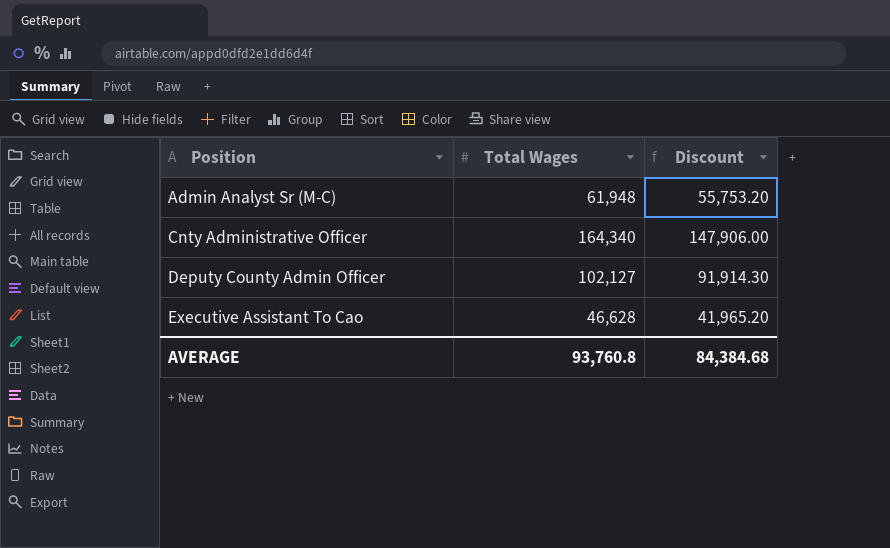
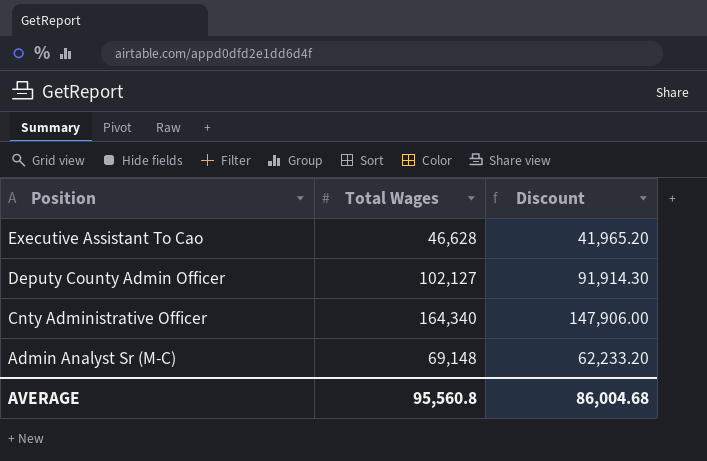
row order: Position ascending -> Position descending
Admin Analyst Sr (M-C) | Total Wages: 61,948 -> 69,148
Admin Analyst Sr (M-C) | Discount: 55,753.20 -> 62,233.20
AVERAGE | Total Wages: 93,760.8 -> 95,560.8
AVERAGE | Discount: 84,384.68 -> 86,004.68

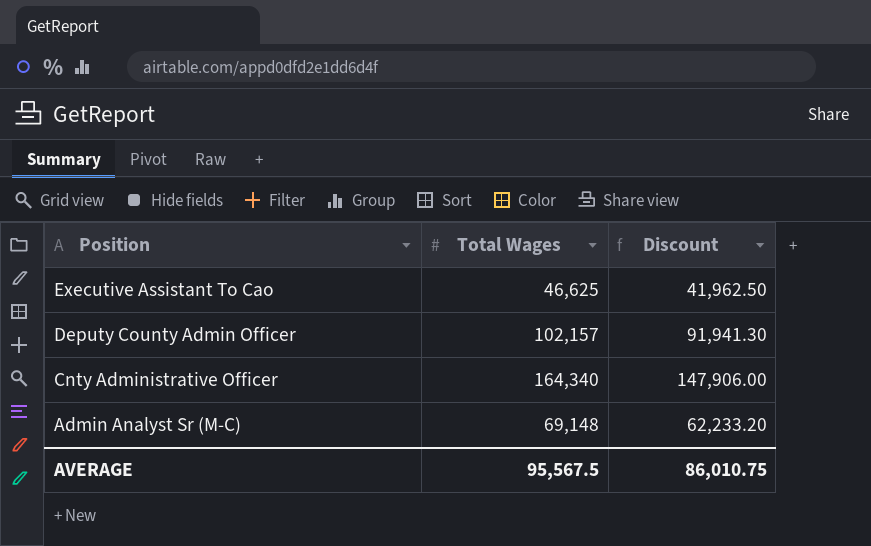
Executive Assistant To Cao | Total Wages: 46,628 -> 46,625
Executive Assistant To Cao | Discount: 41,965.20 -> 41,962.50
Deputy County Admin Officer | Total Wages: 102,127 -> 102,157
Deputy County Admin Officer | Discount: 91,914.30 -> 91,941.30
AVERAGE | Total Wages: 95,560.8 -> 95,567.5
AVERAGE | Discount: 86,004.68 -> 86,010.75

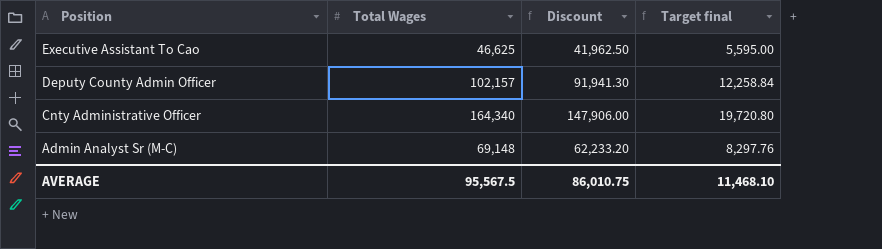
column Target final | formula: none -> [Total Wages] * 0.12

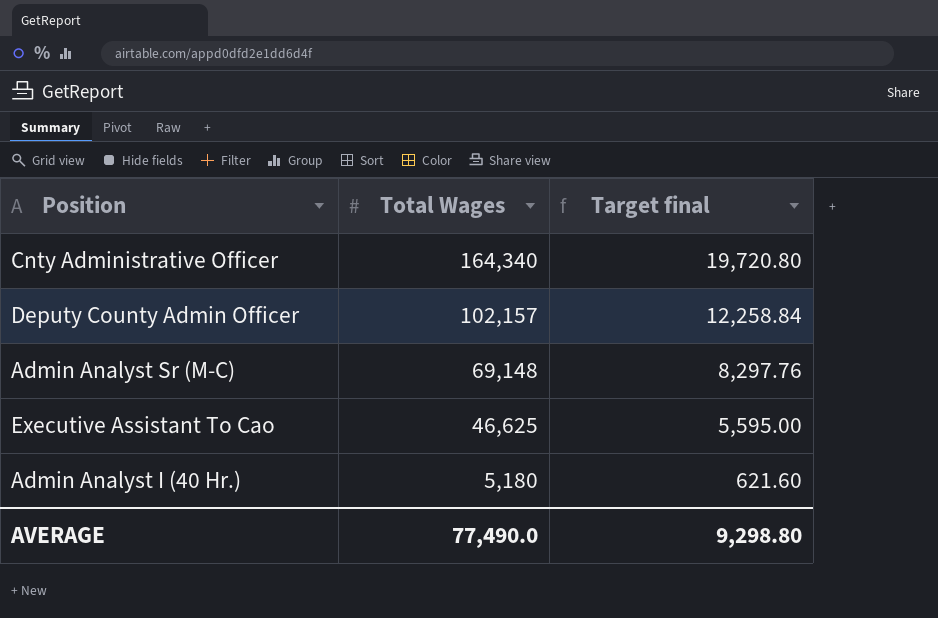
row order: Position descending -> Total Wages descending
column Discount | formula: [Total Wages] * 0.9 -> none
row Admin Analyst I (40 Hr.): none -> 5,180 | 621.60
AVERAGE | Total Wages: 95,567.5 -> 77,490.0
AVERAGE | Target final: 11,468.10 -> 9,298.80

